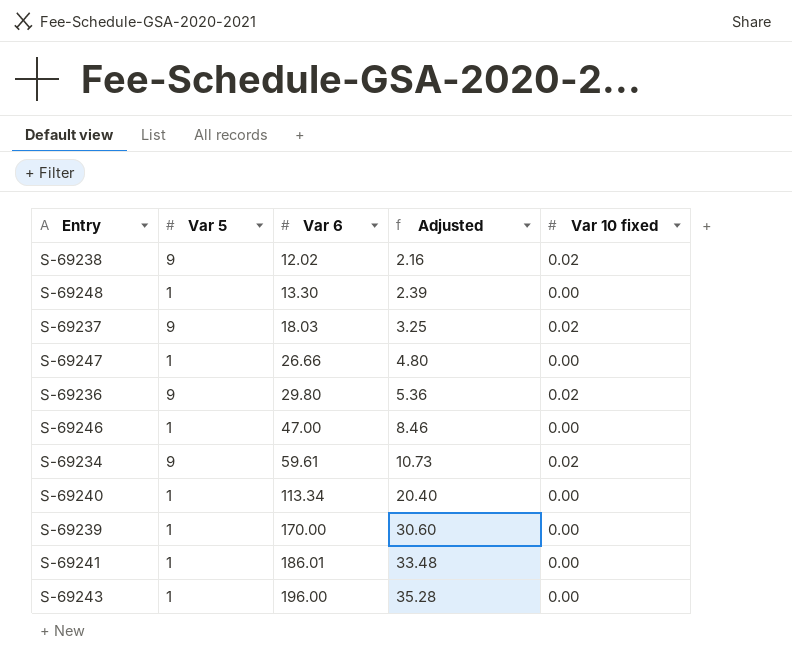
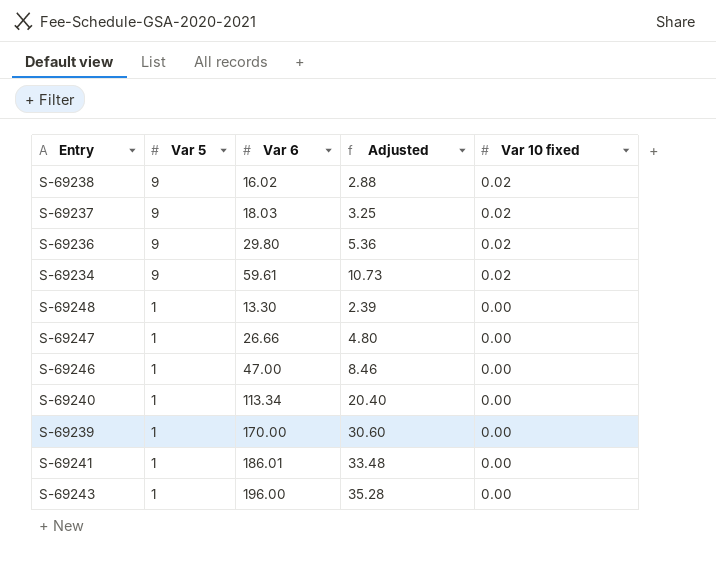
row order: Var 6 ascending -> Var 5 descending
S-69238 | Var 6: 12.02 -> 16.02
S-69238 | Adjusted: 2.16 -> 2.88

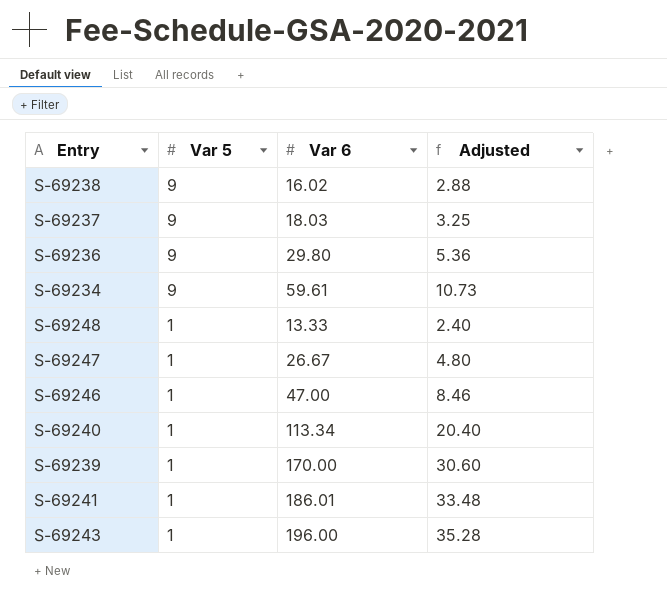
column Var 10 fixed | position: 5 -> none
S-69248 | Var 6: 13.30 -> 13.33
S-69248 | Adjusted: 2.39 -> 2.40
S-69247 | Var 6: 26.66 -> 26.67

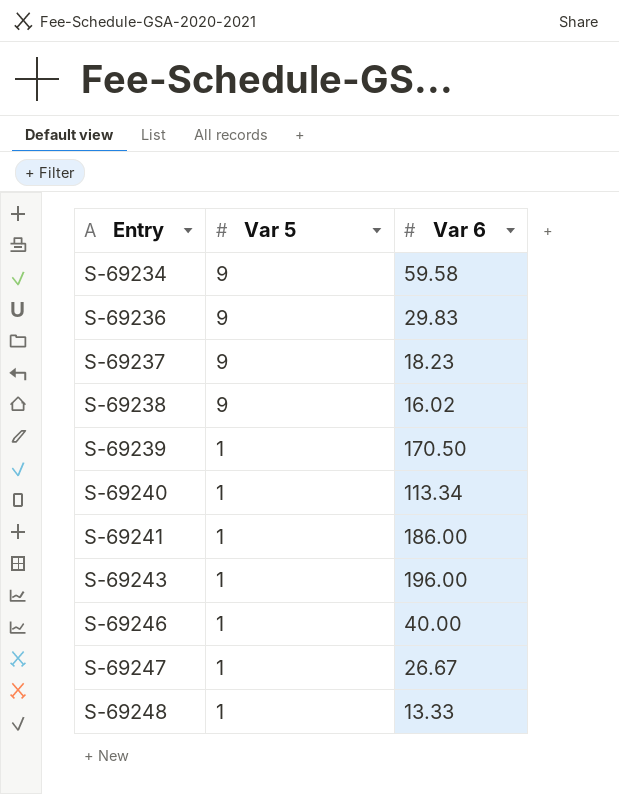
row order: Var 5 descending -> Entry ascending
column Adjusted | formula: [Var 6] * 0.18 -> none
S-69234 | Var 6: 59.61 -> 59.58
S-69236 | Var 6: 29.80 -> 29.83
S-69237 | Var 6: 18.03 -> 18.23
S-69239 | Var 6: 170.00 -> 170.50
S-69241 | Var 6: 186.01 -> 186.00
S-69246 | Var 6: 47.00 -> 40.00

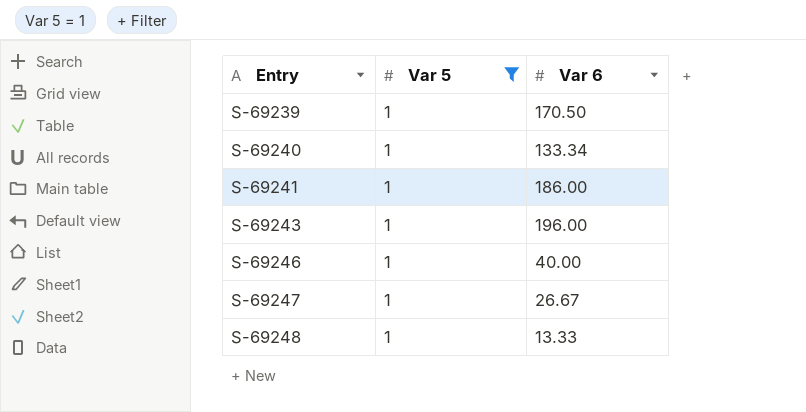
filter: none -> Var 5 = 1
S-69240 | Var 6: 113.34 -> 133.34

